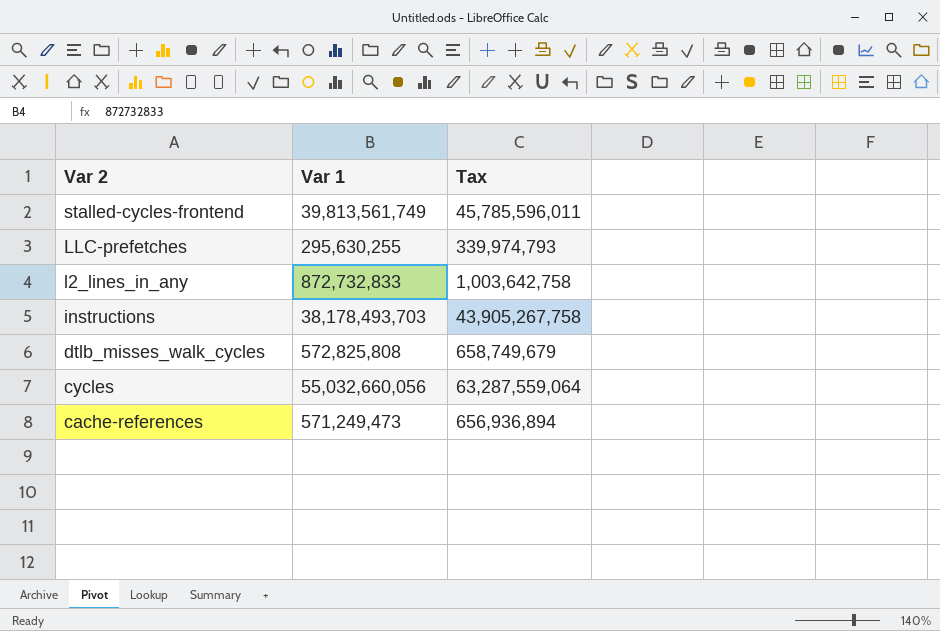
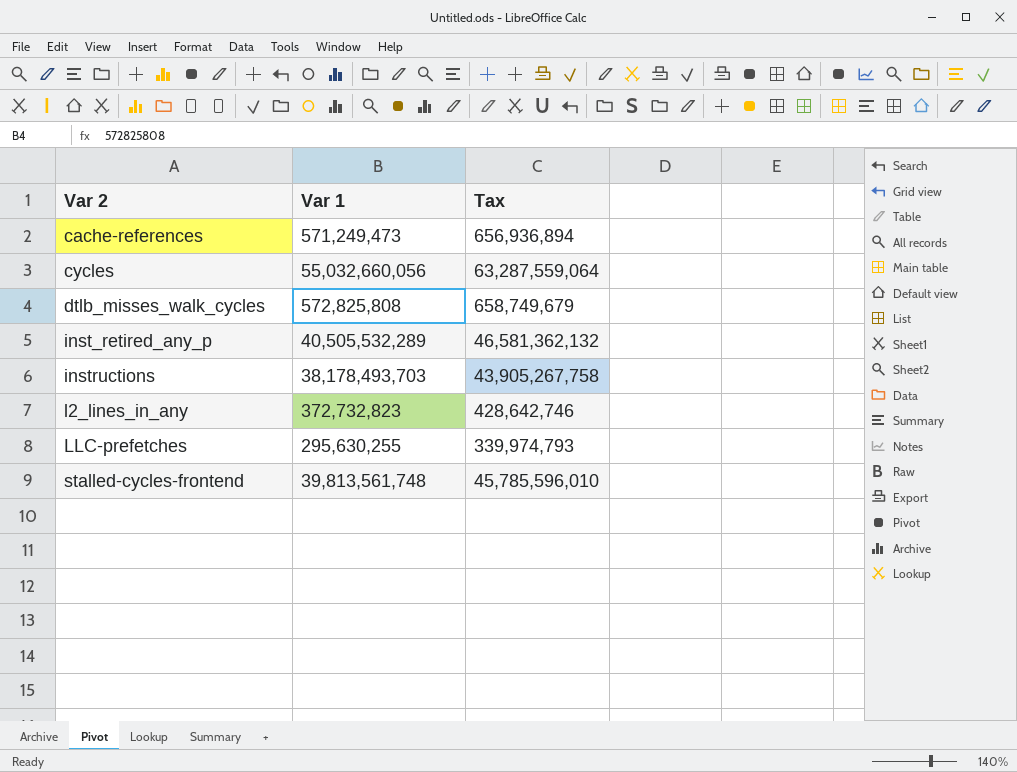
row order: Var 2 descending -> Var 2 ascending
row inst_retired_any_p: none -> 40,505,532,289 | 46,581,362,132
l2_lines_in_any | Var 1: 872,732,833 -> 372,732,823
l2_lines_in_any | Tax: 1,003,642,758 -> 428,642,746
stalled-cycles-frontend | Var 1: 39,813,561,749 -> 39,813,561,748
stalled-cycles-frontend | Tax: 45,785,596,011 -> 45,785,596,010

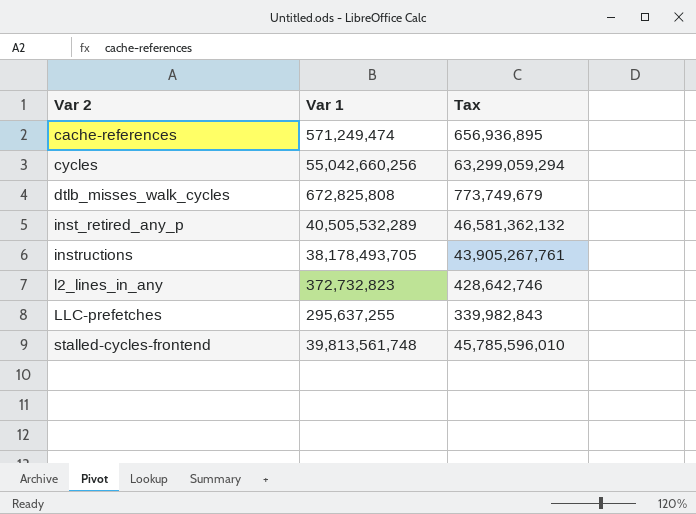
cache-references | Var 1: 571,249,473 -> 571,249,474
cache-references | Tax: 656,936,894 -> 656,936,895
cycles | Var 1: 55,032,660,056 -> 55,042,660,256
cycles | Tax: 63,287,559,064 -> 63,299,059,294
dtlb_misses_walk_cycles | Var 1: 572,825,808 -> 672,825,808
dtlb_misses_walk_cycles | Tax: 658,749,679 -> 773,749,679
instructions | Var 1: 38,178,493,703 -> 38,178,493,705
instructions | Tax: 43,905,267,758 -> 43,905,267,761
LLC-prefetches | Var 1: 295,630,255 -> 295,637,255
LLC-prefetches | Tax: 339,974,793 -> 339,982,843

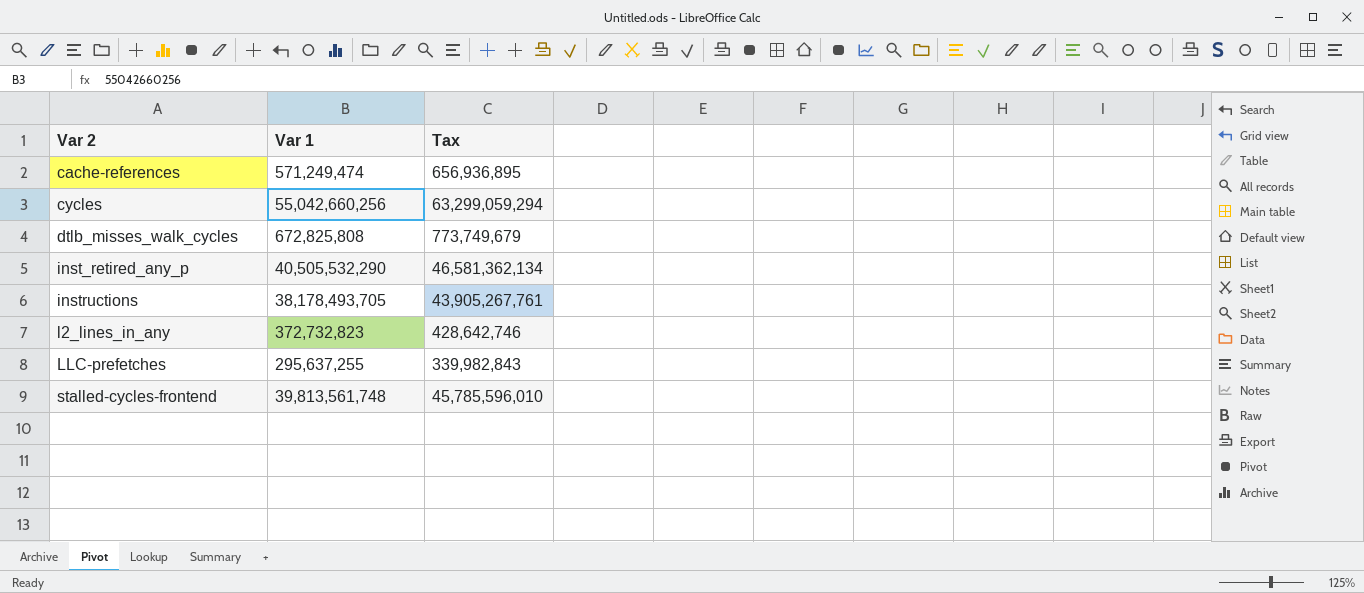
inst_retired_any_p | Var 1: 40,505,532,289 -> 40,505,532,290
inst_retired_any_p | Tax: 46,581,362,132 -> 46,581,362,134

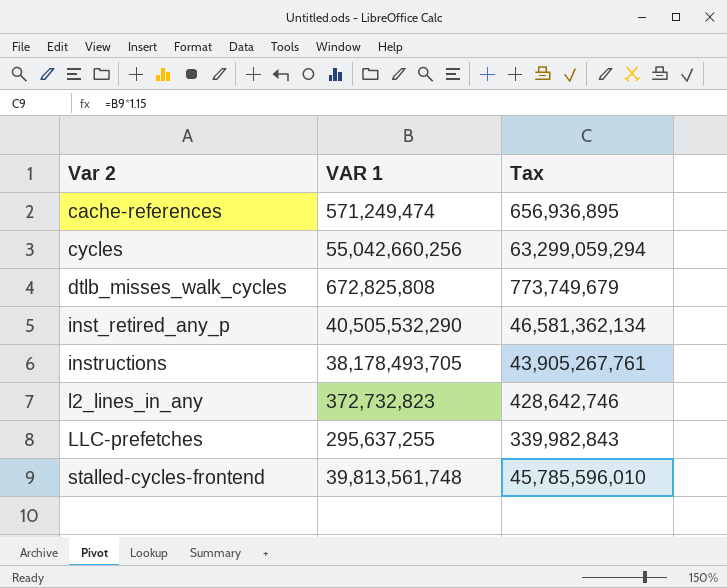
column name: Var 1 -> VAR 1

